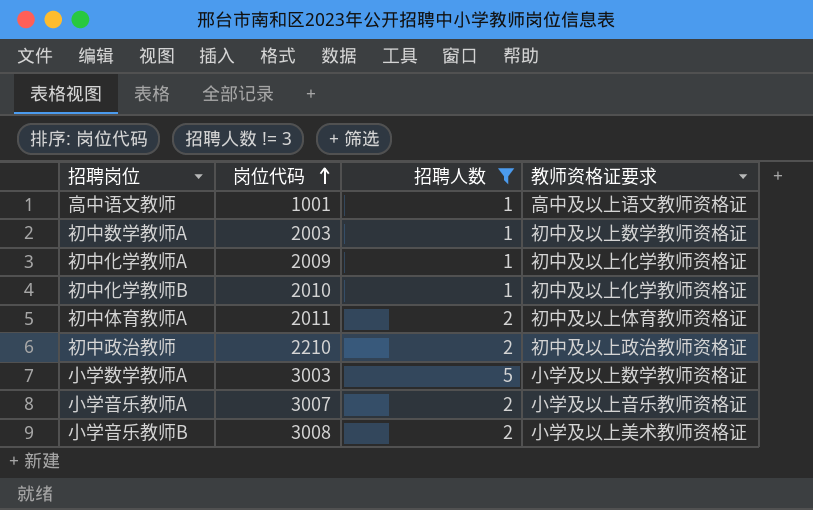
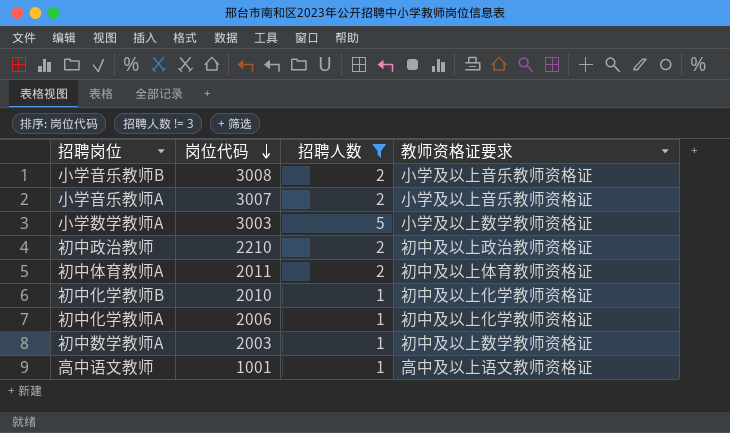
row order: 岗位代码 ascending -> 岗位代码 descending
小学音乐教师B | 教师资格证要求: 小学及以上美术教师资格证 -> 小学及以上音乐教师资格证
初中化学教师A | 岗位代码: 2009 -> 2006

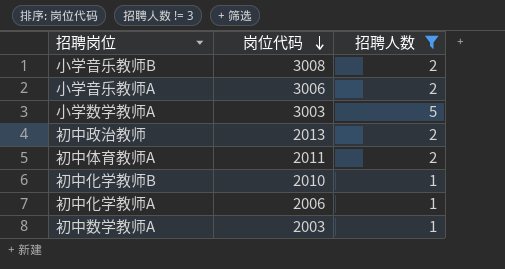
column 教师资格证要求 | position: 4 -> none
row 高中语文教师: 1001 | 1 | 高中及以上语文教师资格证 -> none
小学音乐教师A | 岗位代码: 3007 -> 3006
初中政治教师 | 岗位代码: 2210 -> 2013

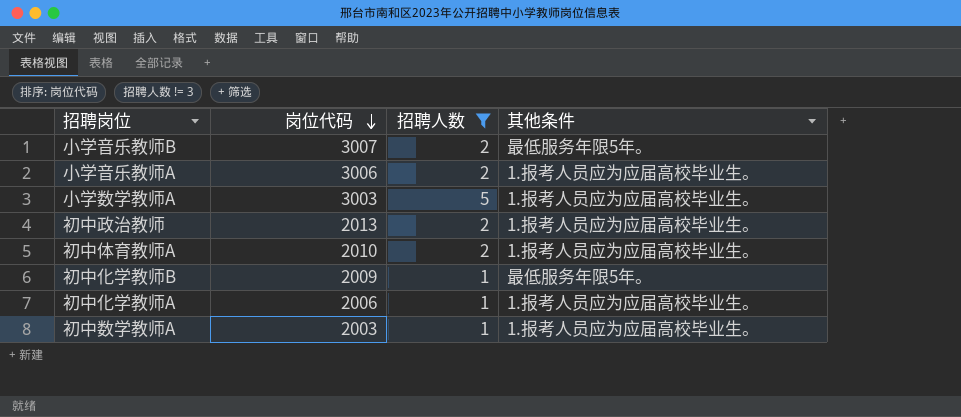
column 其他条件 | position: none -> 4
小学音乐教师B | 岗位代码: 3008 -> 3007
初中体育教师A | 岗位代码: 2011 -> 2010
初中化学教师B | 岗位代码: 2010 -> 2009

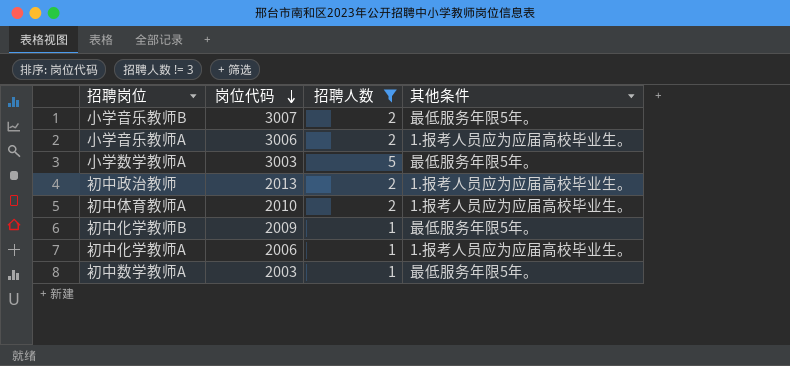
小学数学教师A | 其他条件: 1.报考人员应为应届高校毕业生。 -> 最低服务年限5年。
初中数学教师A | 其他条件: 1.报考人员应为应届高校毕业生。 -> 最低服务年限5年。

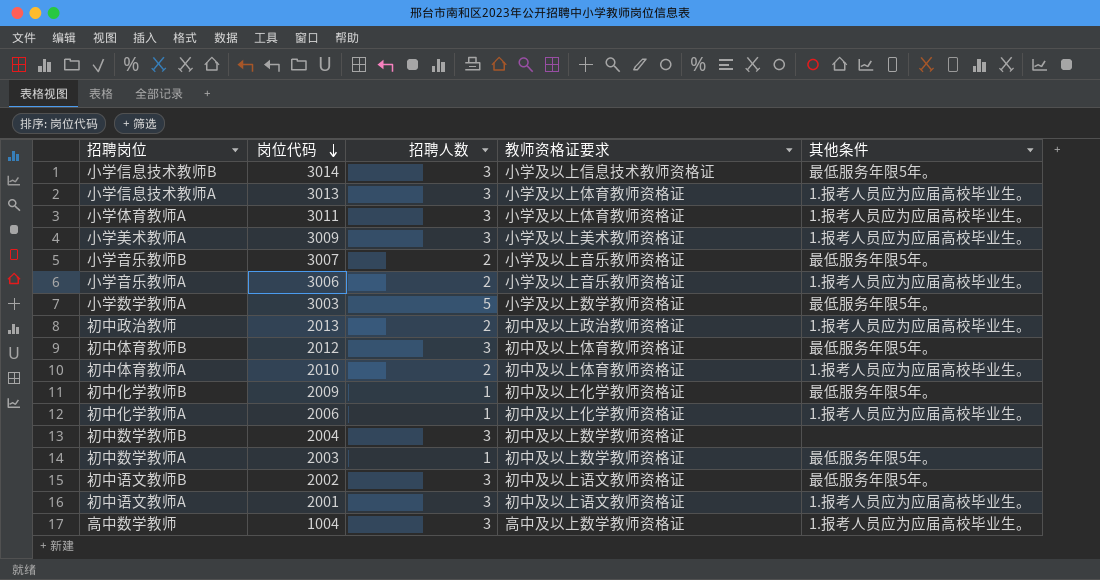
filter: 招聘人数 != 3 -> none
column 教师资格证要求 | position: none -> 4

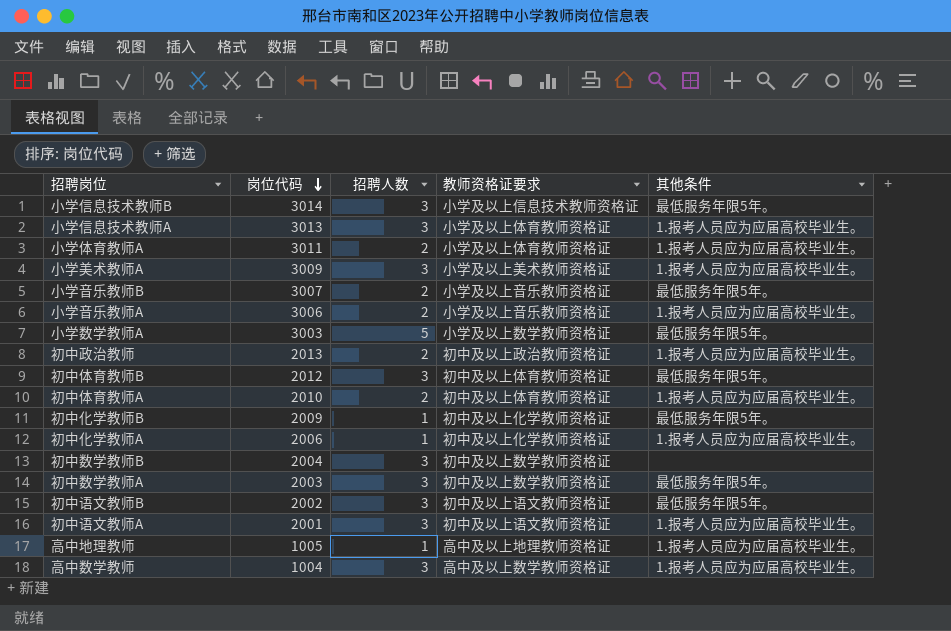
小学体育教师A | 招聘人数: 3 -> 2
初中数学教师A | 招聘人数: 1 -> 3
row 高中地理教师: none -> 1005 | 1 | 高中及以上地理教师资格证 | 1.报考人员应为应届高校毕业生。

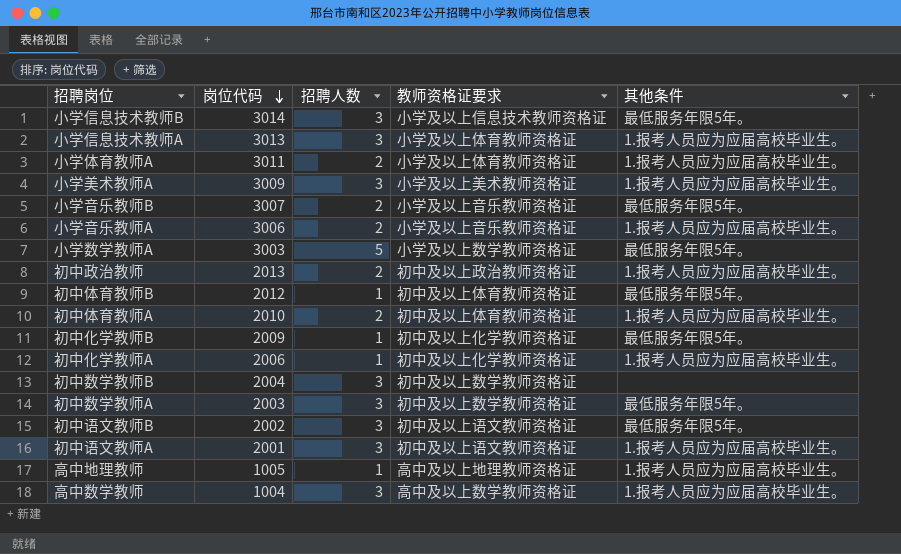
初中体育教师B | 招聘人数: 3 -> 1

